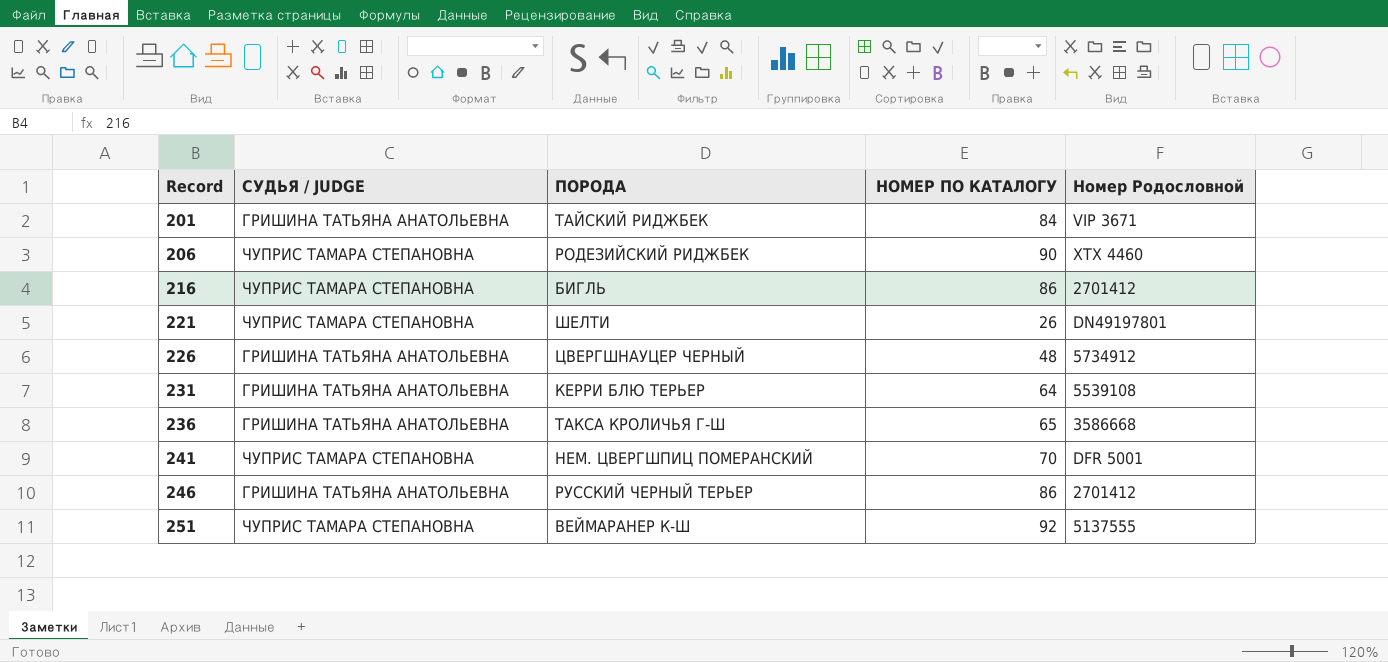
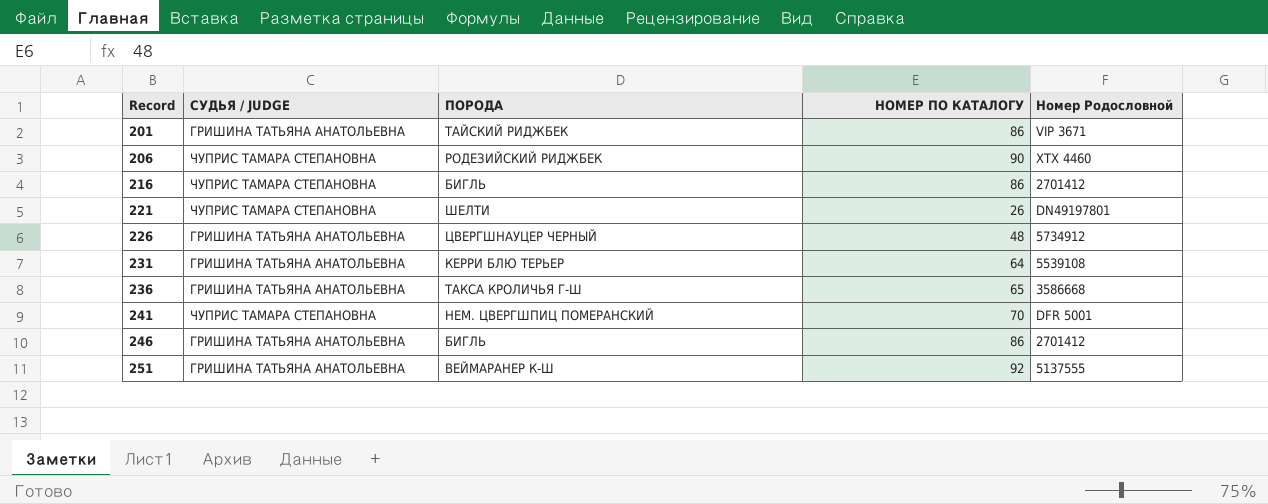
201 | НОМЕР ПО КАТАЛОГУ: 84 -> 86
246 | ПОРОДА: РУССКИЙ ЧЕРНЫЙ ТЕРЬЕР -> БИГЛЬ
251 | СУДЬЯ / JUDGE: ЧУПРИС ТАМАРА СТЕПАНОВНА -> ГРИШИНА ТАТЬЯНА АНАТОЛЬЕВНА

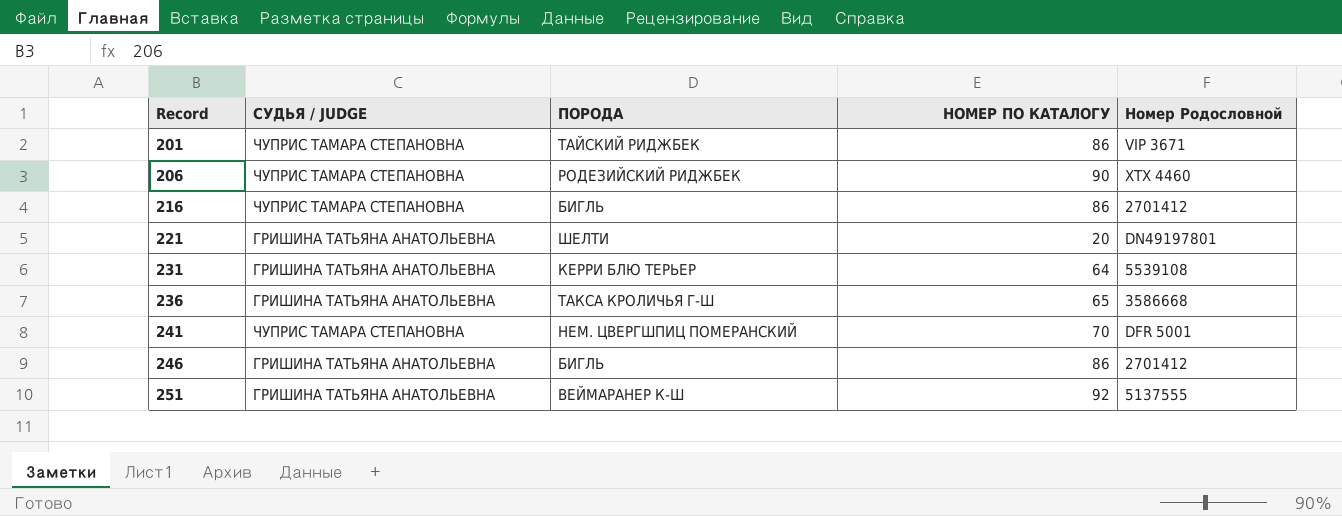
row 226: ГРИШИНА ТАТЬЯНА АНАТОЛЬЕВНА | ЦВЕРГШНАУЦЕР ЧЕРНЫЙ | 48 | 5734912 -> none
201 | СУДЬЯ / JUDGE: ГРИШИНА ТАТЬЯНА АНАТОЛЬЕВНА -> ЧУПРИС ТАМАРА СТЕПАНОВНА
221 | СУДЬЯ / JUDGE: ЧУПРИС ТАМАРА СТЕПАНОВНА -> ГРИШИНА ТАТЬЯНА АНАТОЛЬЕВНА
221 | НОМЕР ПО КАТАЛОГУ: 26 -> 20

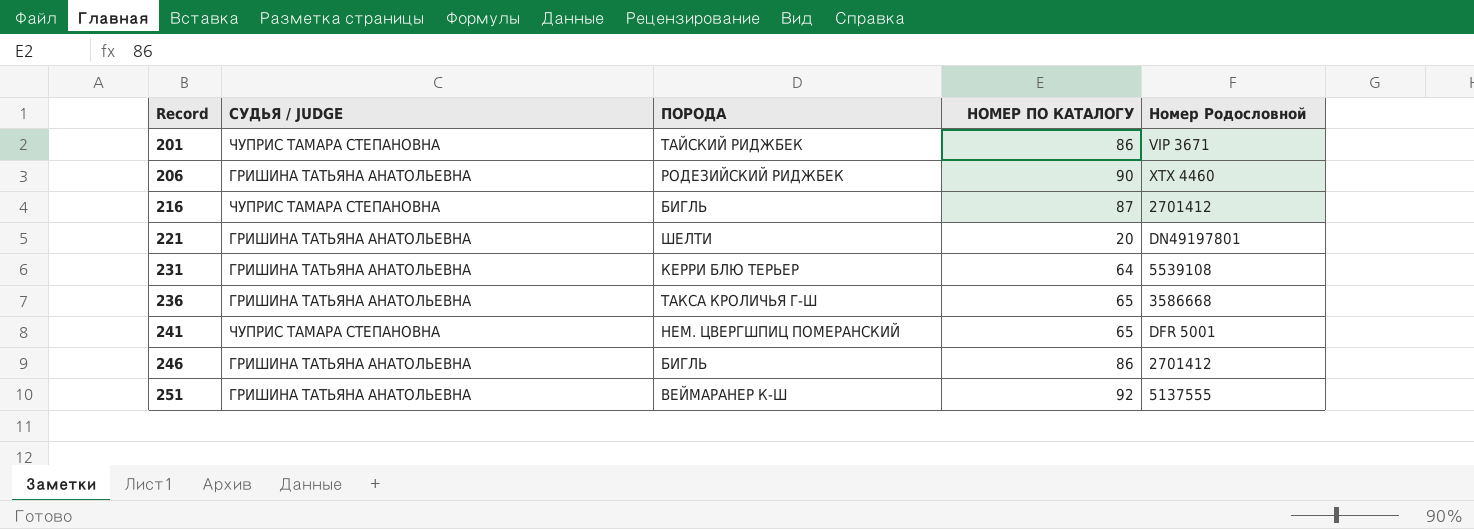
206 | СУДЬЯ / JUDGE: ЧУПРИС ТАМАРА СТЕПАНОВНА -> ГРИШИНА ТАТЬЯНА АНАТОЛЬЕВНА
216 | НОМЕР ПО КАТАЛОГУ: 86 -> 87
241 | НОМЕР ПО КАТАЛОГУ: 70 -> 65

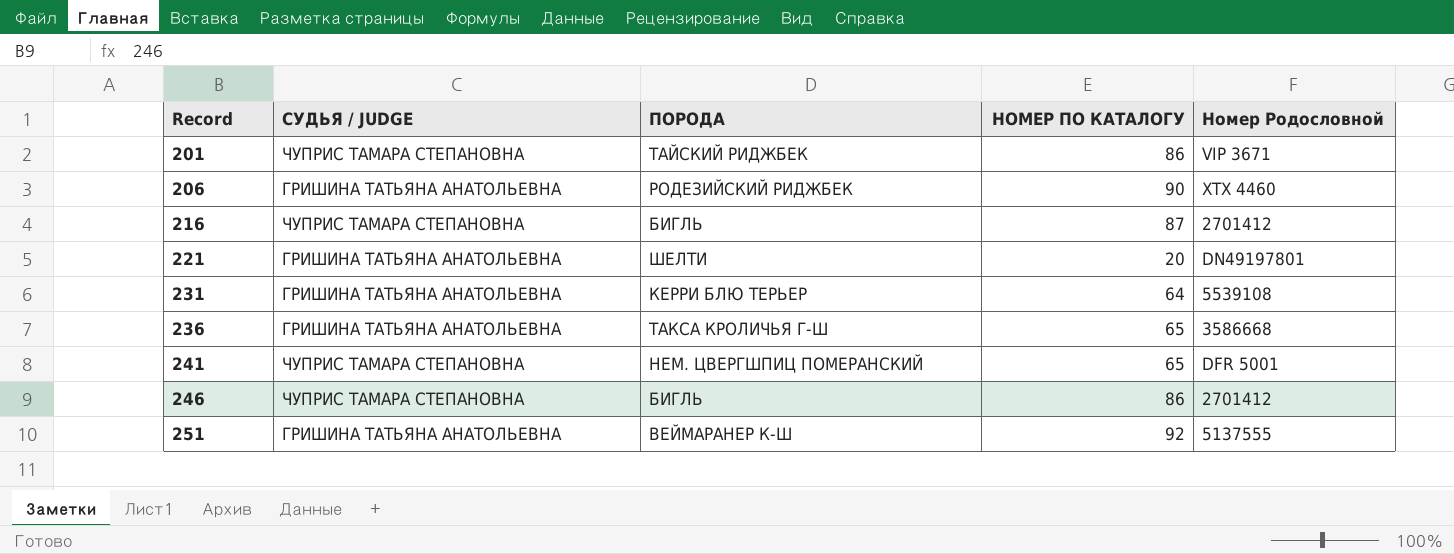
246 | СУДЬЯ / JUDGE: ГРИШИНА ТАТЬЯНА АНАТОЛЬЕВНА -> ЧУПРИС ТАМАРА СТЕПАНОВНА

